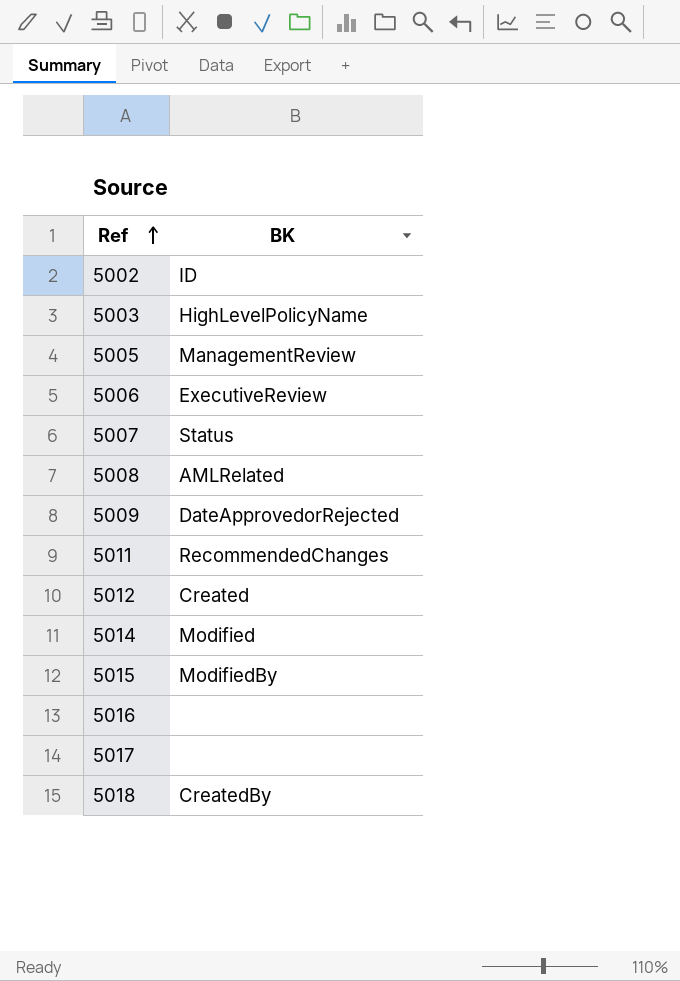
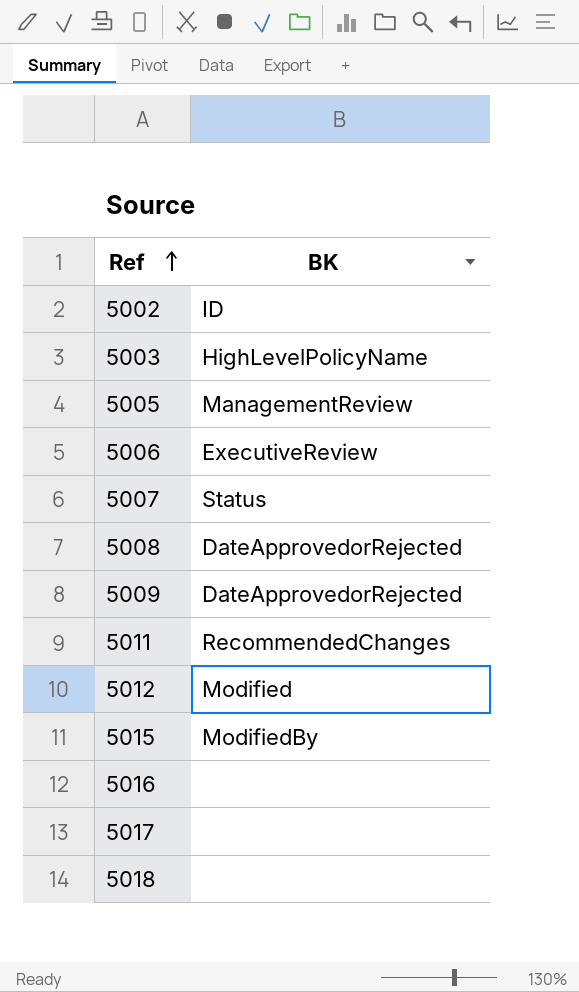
row 5014: Modified -> none
5008 | BK: AMLRelated -> DateApprovedorRejected
5012 | BK: Created -> Modified
5018 | BK: CreatedBy -> none

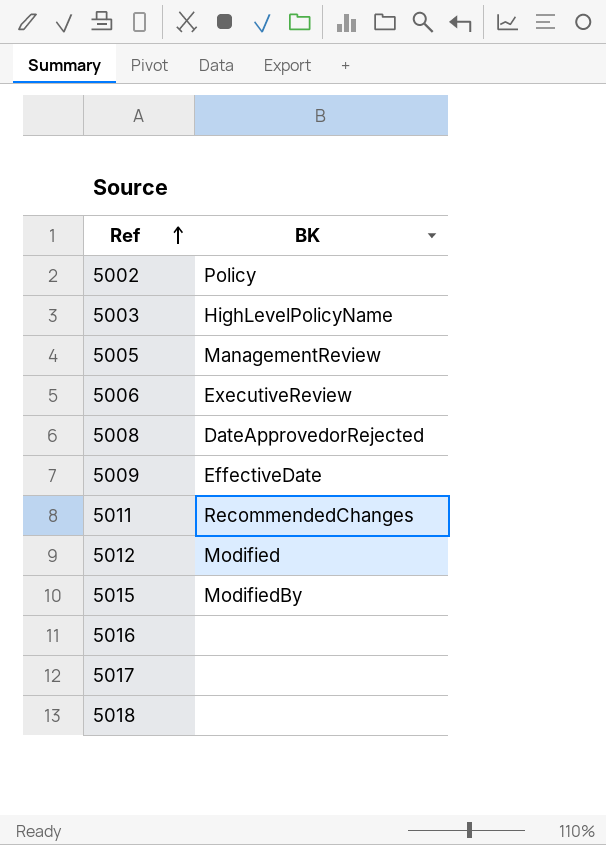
row 5007: Status -> none
5002 | BK: ID -> Policy
5009 | BK: DateApprovedorRejected -> EffectiveDate

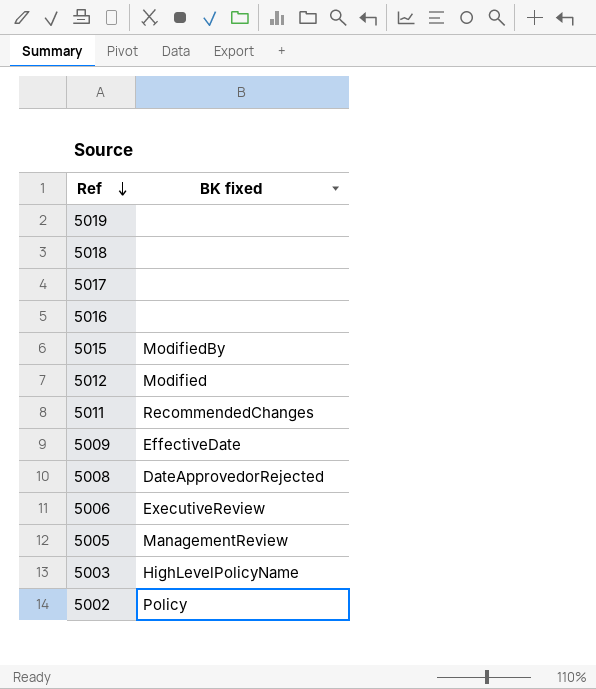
row order: Ref ascending -> Ref descending
column name: BK -> BK fixed
row 5019: none -> none

